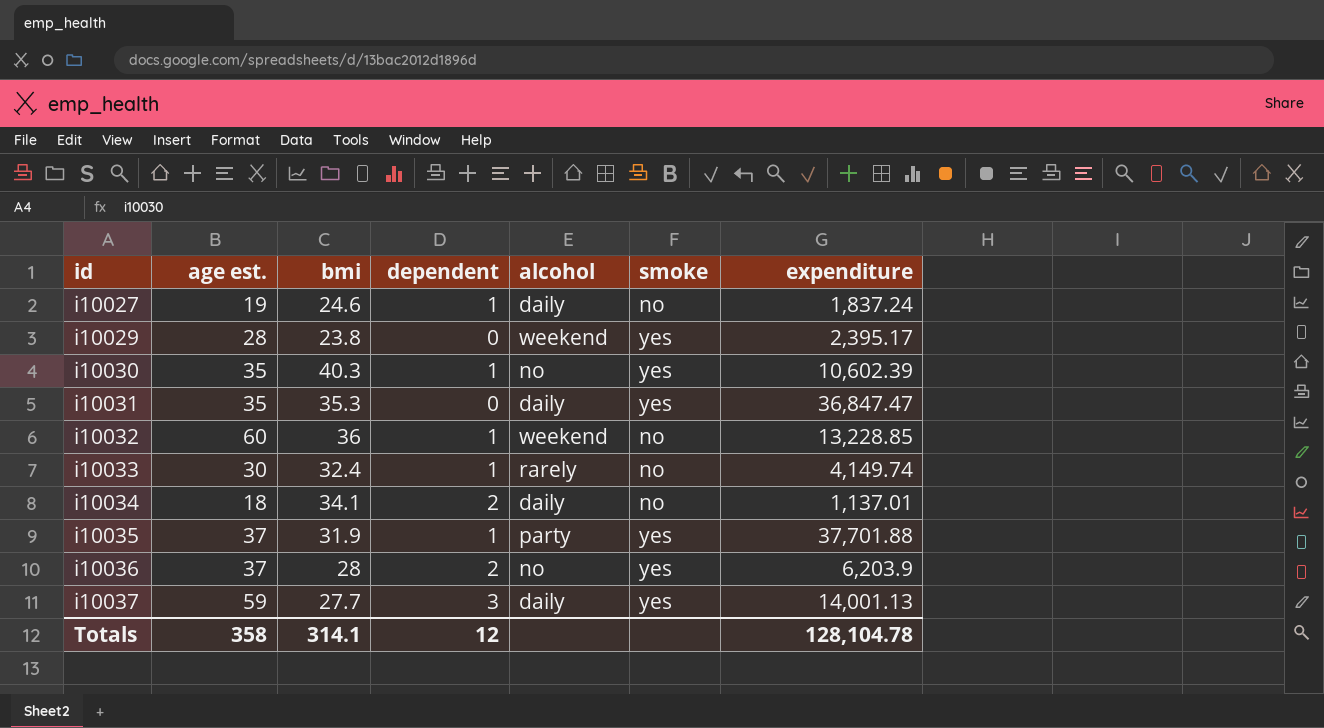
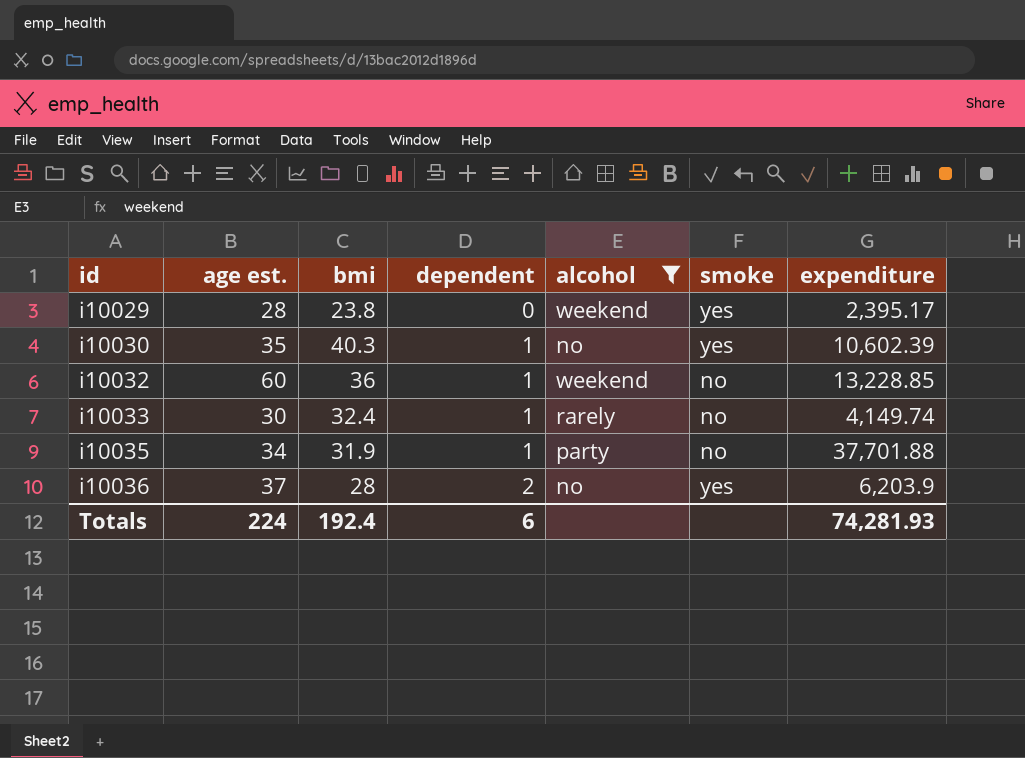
filter: none -> alcohol != daily
i10035 | age est.: 37 -> 34
i10035 | smoke: yes -> no
Totals | age est.: 358 -> 224
Totals | bmi: 314.1 -> 192.4
Totals | dependent: 12 -> 6
Totals | expenditure: 128,104.78 -> 74,281.93

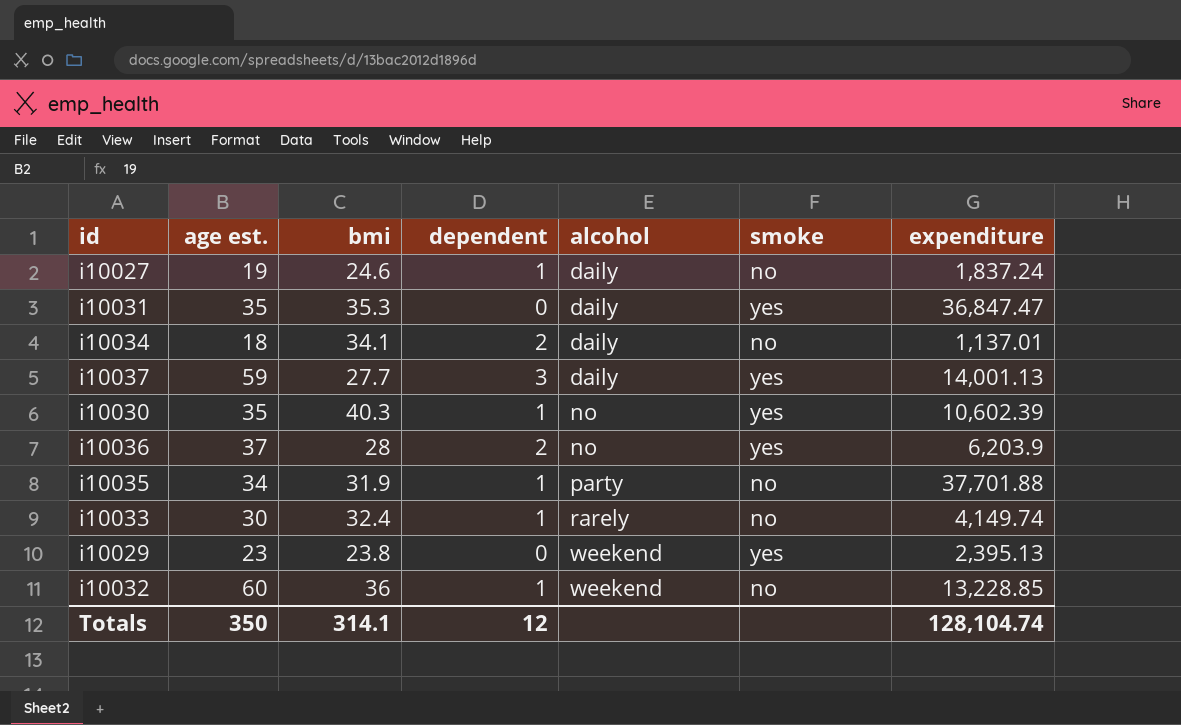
filter: alcohol != daily -> none
row order: id ascending -> alcohol ascending
i10029 | age est.: 28 -> 23
i10029 | expenditure: 2,395.17 -> 2,395.13
Totals | age est.: 224 -> 350
Totals | bmi: 192.4 -> 314.1
Totals | dependent: 6 -> 12
Totals | expenditure: 74,281.93 -> 128,104.74

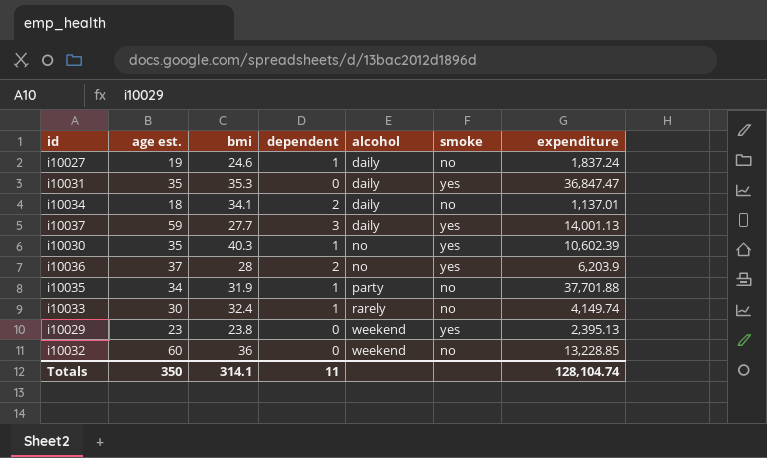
i10032 | dependent: 1 -> 0
Totals | dependent: 12 -> 11

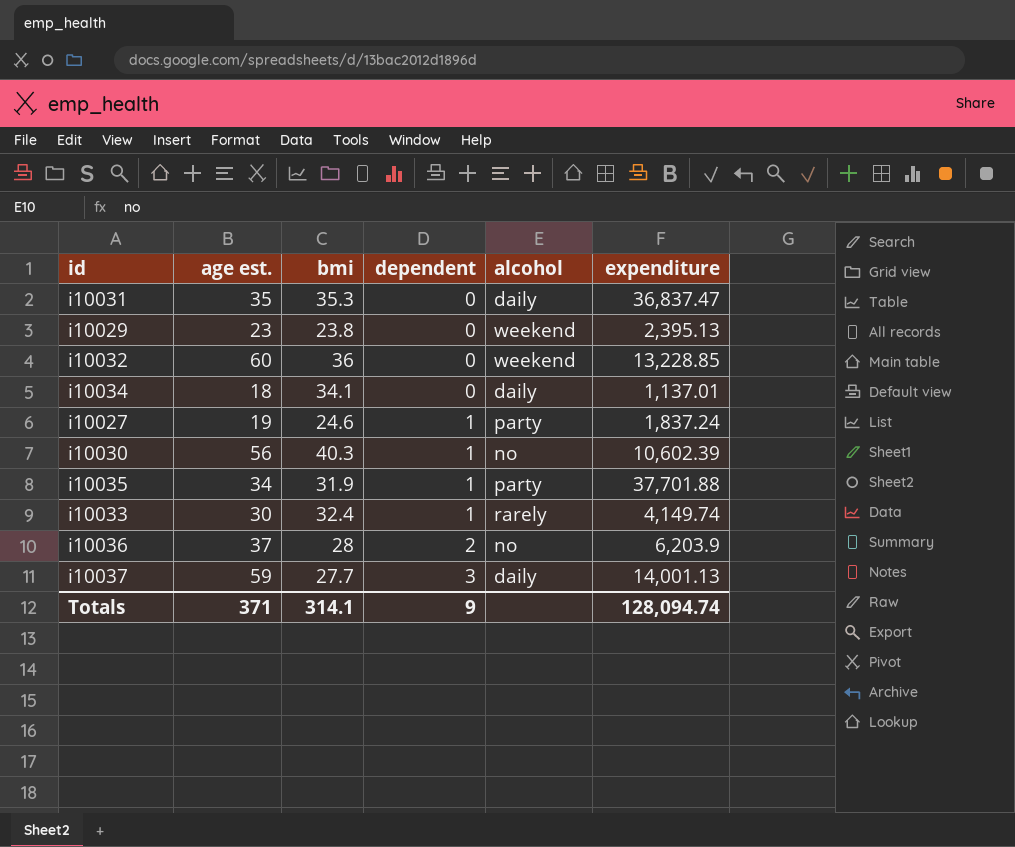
row order: alcohol ascending -> dependent ascending
column smoke | position: 6 -> none
i10031 | expenditure: 36,847.47 -> 36,837.47
i10034 | dependent: 2 -> 0
i10027 | alcohol: daily -> party
i10030 | age est.: 35 -> 56
Totals | age est.: 350 -> 371
Totals | dependent: 11 -> 9
Totals | expenditure: 128,104.74 -> 128,094.74

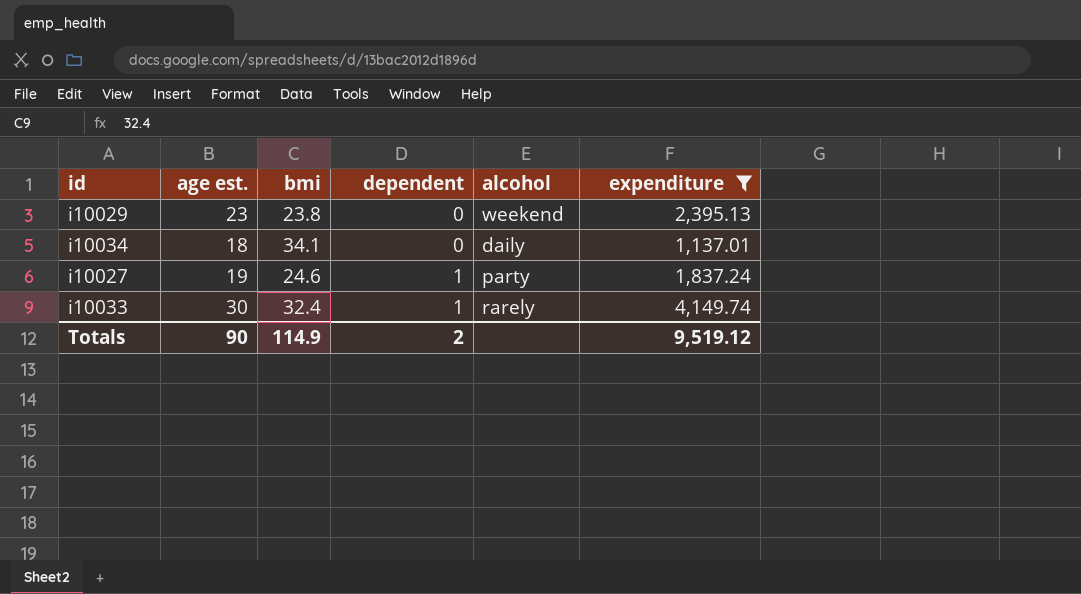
filter: none -> expenditure <= 4,149.74
Totals | age est.: 371 -> 90
Totals | bmi: 314.1 -> 114.9
Totals | dependent: 9 -> 2
Totals | expenditure: 128,094.74 -> 9,519.12

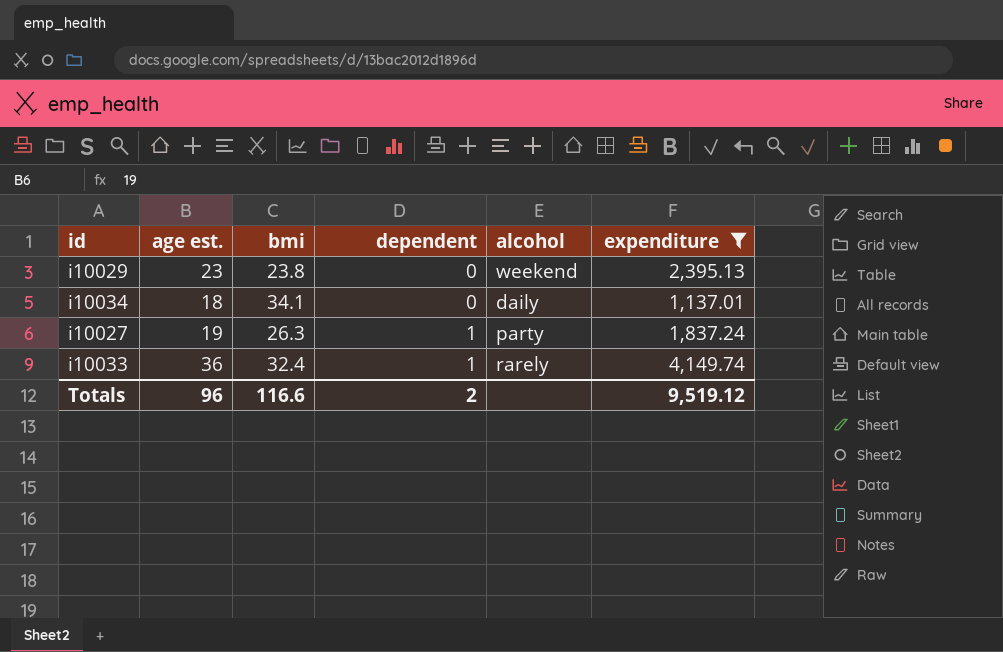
i10027 | bmi: 24.6 -> 26.3
i10033 | age est.: 30 -> 36
Totals | age est.: 90 -> 96
Totals | bmi: 114.9 -> 116.6

